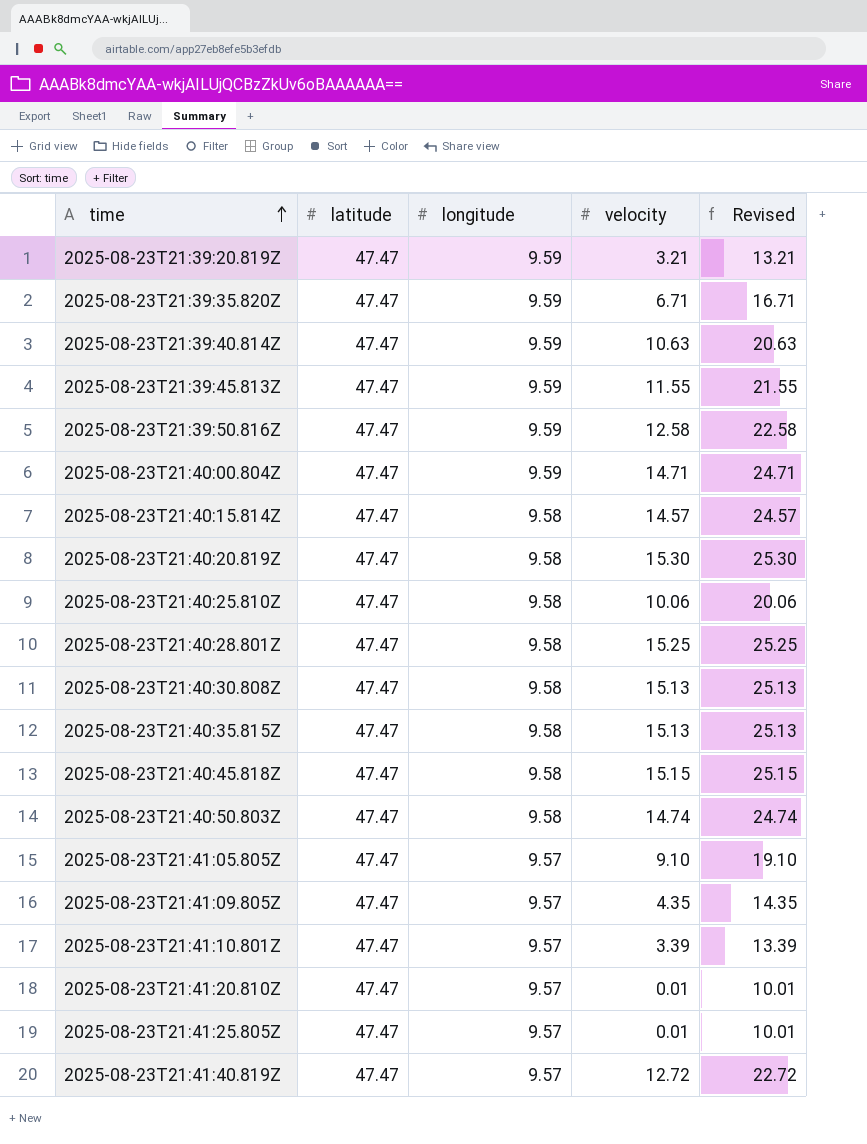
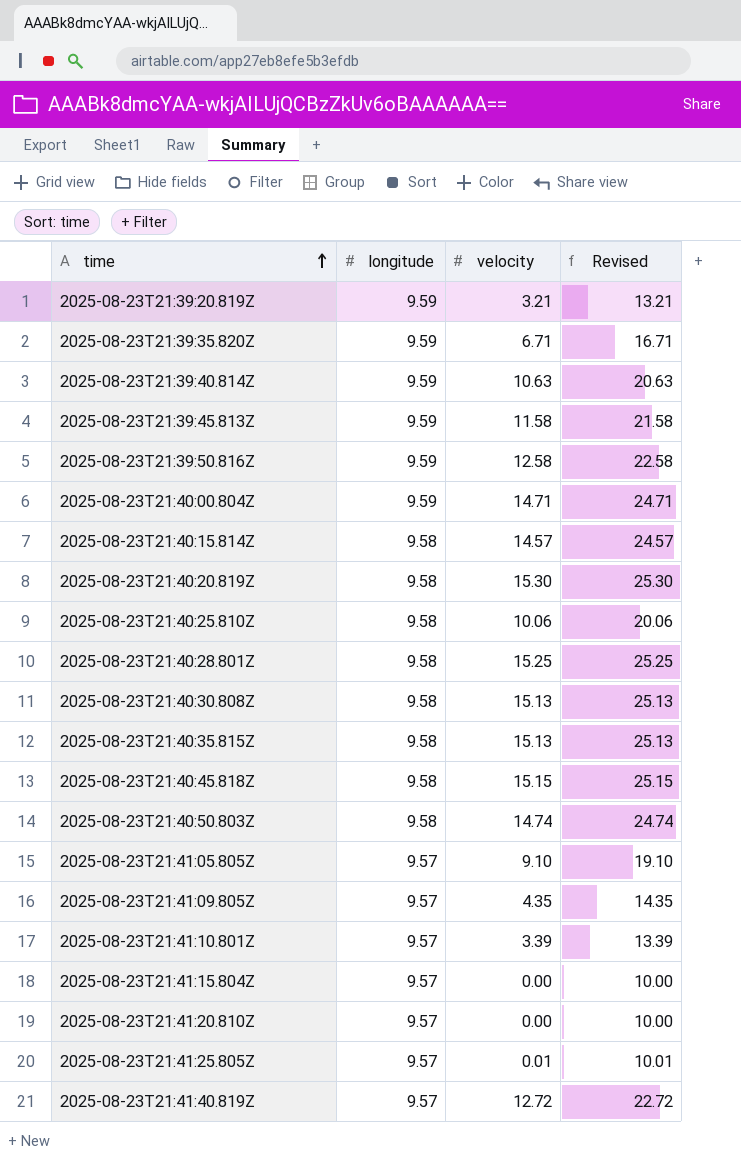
column latitude | position: 2 -> none
2025-08-23T21:39:45.813Z | velocity: 11.55 -> 11.58
2025-08-23T21:39:45.813Z | Revised: 21.55 -> 21.58
row 2025-08-23T21:41:15.804Z: none -> 9.57 | 0.00 | 10.00
2025-08-23T21:41:20.810Z | velocity: 0.01 -> 0.00
2025-08-23T21:41:20.810Z | Revised: 10.01 -> 10.00

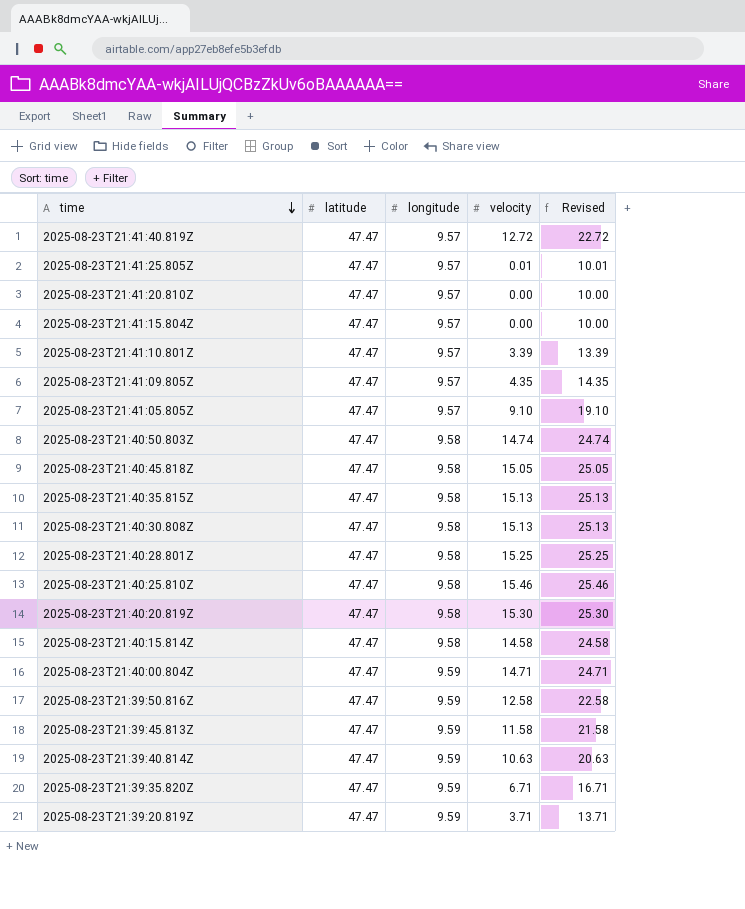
row order: time ascending -> time descending
column latitude | position: none -> 2
2025-08-23T21:40:45.818Z | velocity: 15.15 -> 15.05
2025-08-23T21:40:45.818Z | Revised: 25.15 -> 25.05
2025-08-23T21:40:25.810Z | velocity: 10.06 -> 15.46
2025-08-23T21:40:25.810Z | Revised: 20.06 -> 25.46
2025-08-23T21:40:15.814Z | velocity: 14.57 -> 14.58
2025-08-23T21:40:15.814Z | Revised: 24.57 -> 24.58
2025-08-23T21:39:20.819Z | velocity: 3.21 -> 3.71
2025-08-23T21:39:20.819Z | Revised: 13.21 -> 13.71

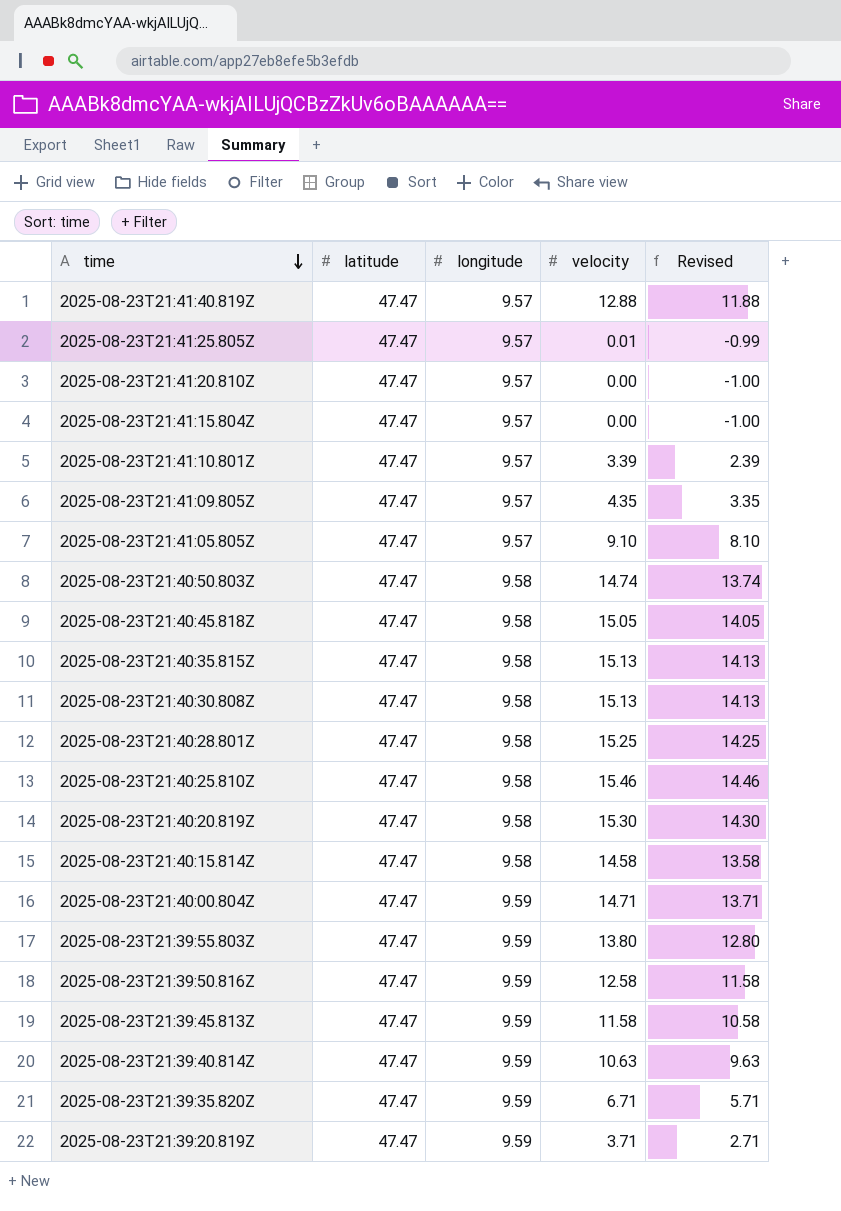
column Revised | formula: [velocity] + 10 -> [velocity] - 1
2025-08-23T21:41:40.819Z | velocity: 12.72 -> 12.88
row 2025-08-23T21:39:55.803Z: none -> 47.47 | 9.59 | 13.80 | 12.80

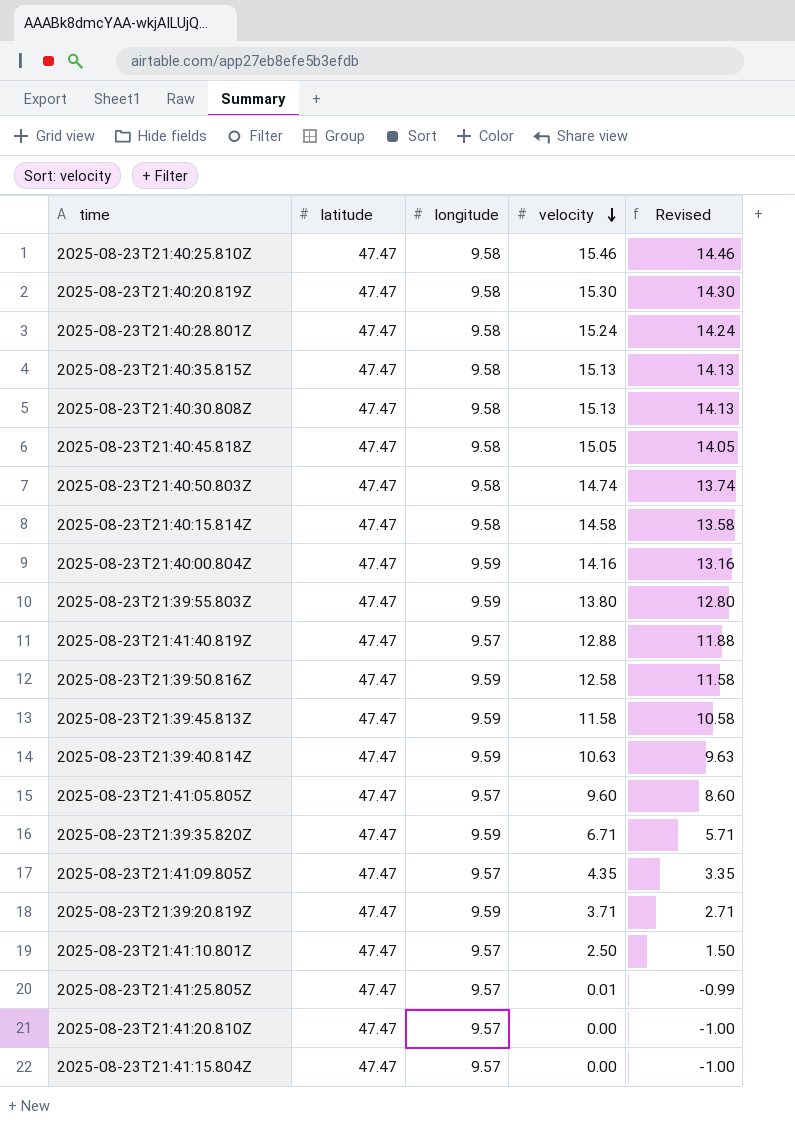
row order: time descending -> velocity descending
2025-08-23T21:40:28.801Z | velocity: 15.25 -> 15.24
2025-08-23T21:40:28.801Z | Revised: 14.25 -> 14.24
2025-08-23T21:40:00.804Z | velocity: 14.71 -> 14.16
2025-08-23T21:40:00.804Z | Revised: 13.71 -> 13.16
2025-08-23T21:41:05.805Z | velocity: 9.10 -> 9.60
2025-08-23T21:41:05.805Z | Revised: 8.10 -> 8.60
2025-08-23T21:41:10.801Z | velocity: 3.39 -> 2.50
2025-08-23T21:41:10.801Z | Revised: 2.39 -> 1.50

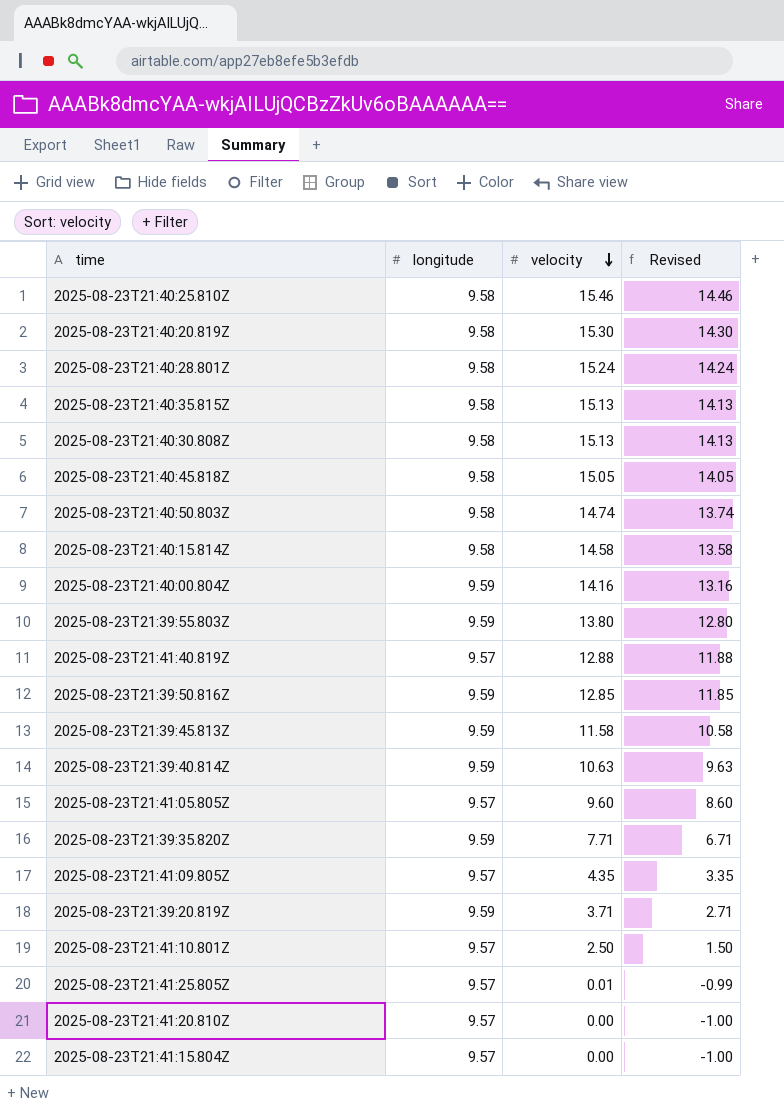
column latitude | position: 2 -> none
2025-08-23T21:39:50.816Z | velocity: 12.58 -> 12.85
2025-08-23T21:39:50.816Z | Revised: 11.58 -> 11.85
2025-08-23T21:39:35.820Z | velocity: 6.71 -> 7.71
2025-08-23T21:39:35.820Z | Revised: 5.71 -> 6.71

